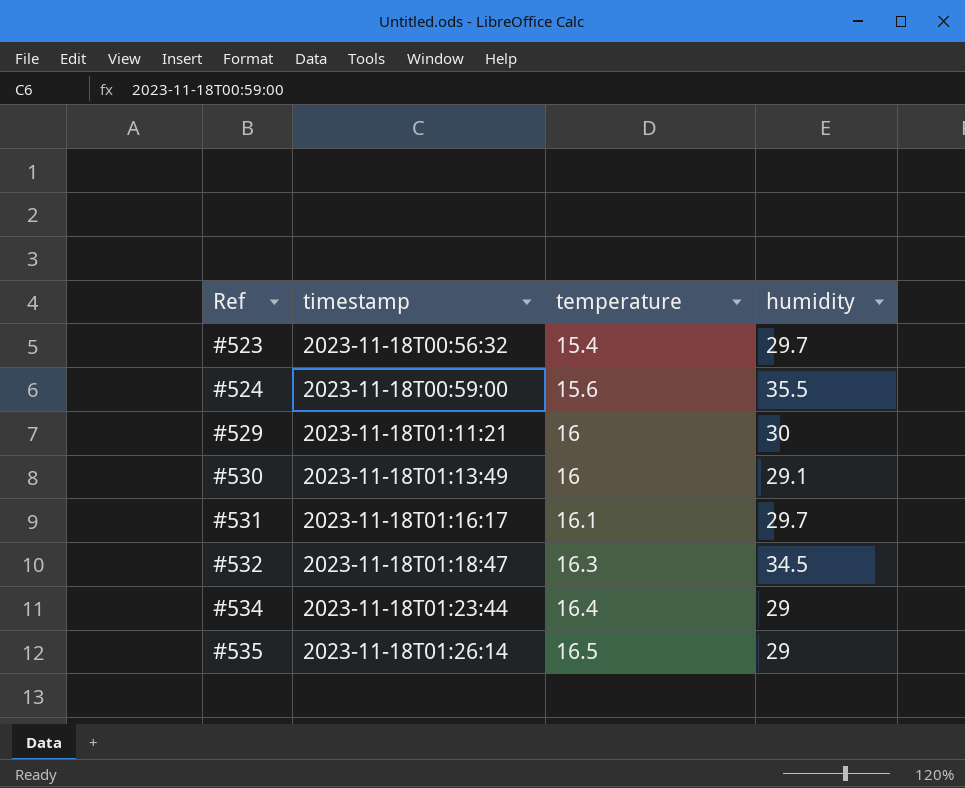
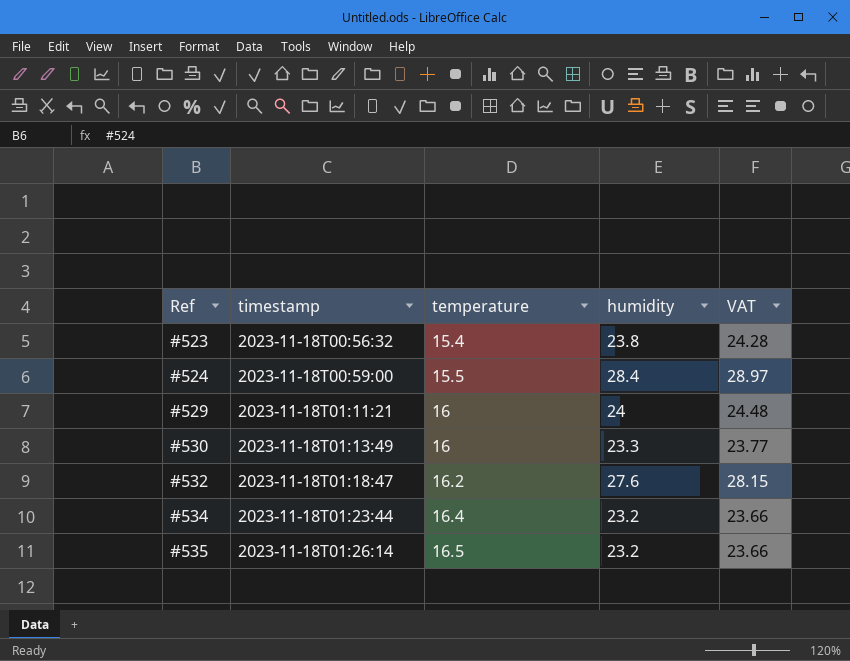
column VAT | formula: none -> [humidity] * 1.02
row #531: 2023-11-18T01:16:17 | 16.1 | 29.7 -> none
#523 | humidity: 29.7 -> 23.8
#524 | temperature: 15.6 -> 15.5
#524 | humidity: 35.5 -> 28.4
#529 | humidity: 30 -> 24
#530 | humidity: 29.1 -> 23.3
#532 | temperature: 16.3 -> 16.2
#532 | humidity: 34.5 -> 27.6
#534 | humidity: 29 -> 23.2
#535 | humidity: 29 -> 23.2

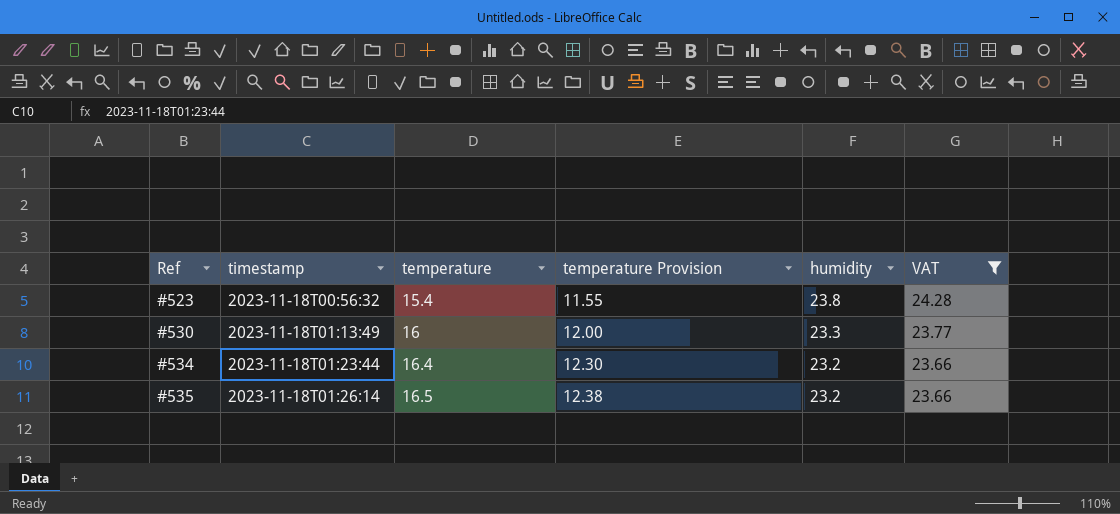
filter: none -> VAT <= 24.28
column temperature Provision | formula: none -> [temperature] * 0.75

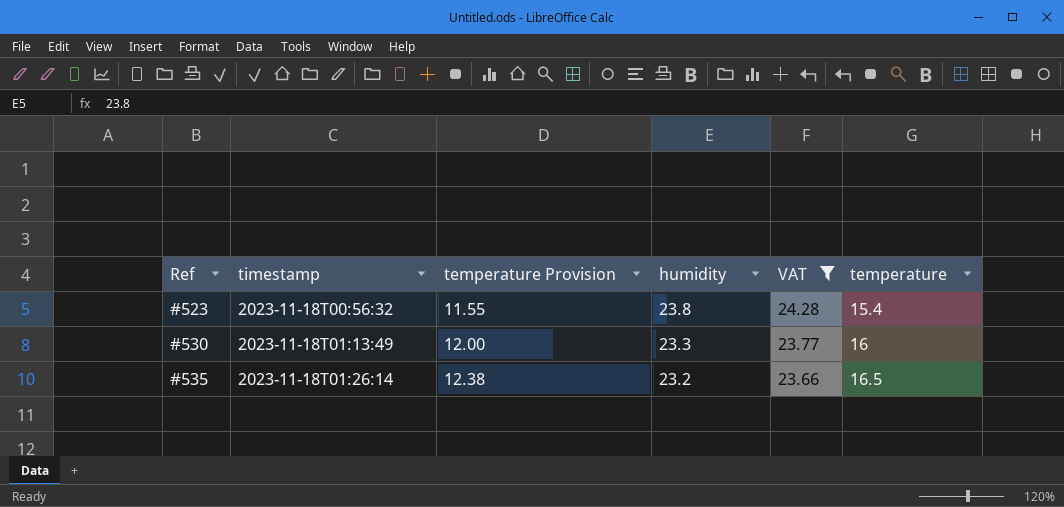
column temperature | position: 3 -> 6
row #534: 2023-11-18T01:23:44 | 16.4 | 12.30 | 23.2 | 23.66 -> none

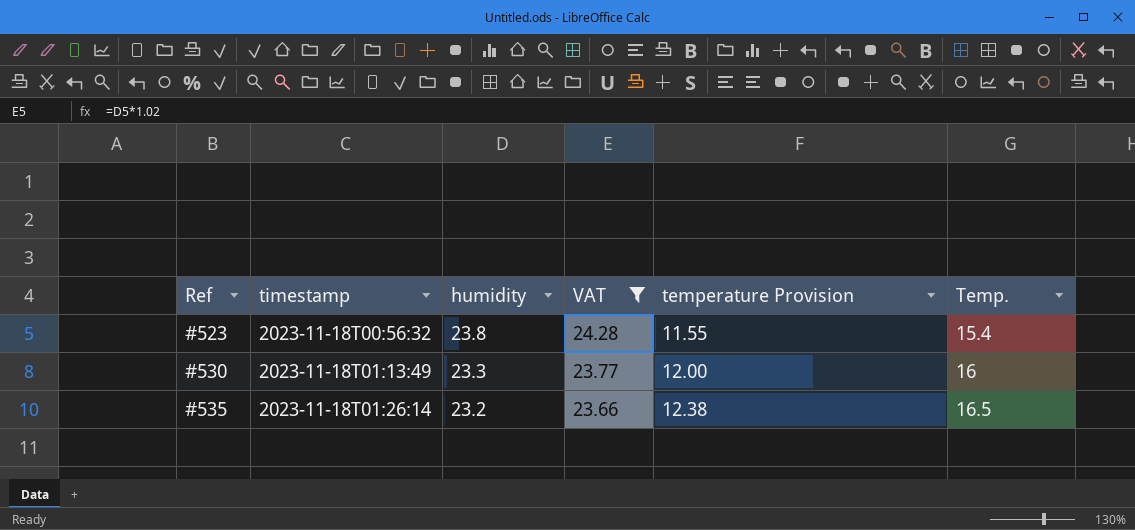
column temperature Provision | position: 3 -> 5
column name: temperature -> Temp.

